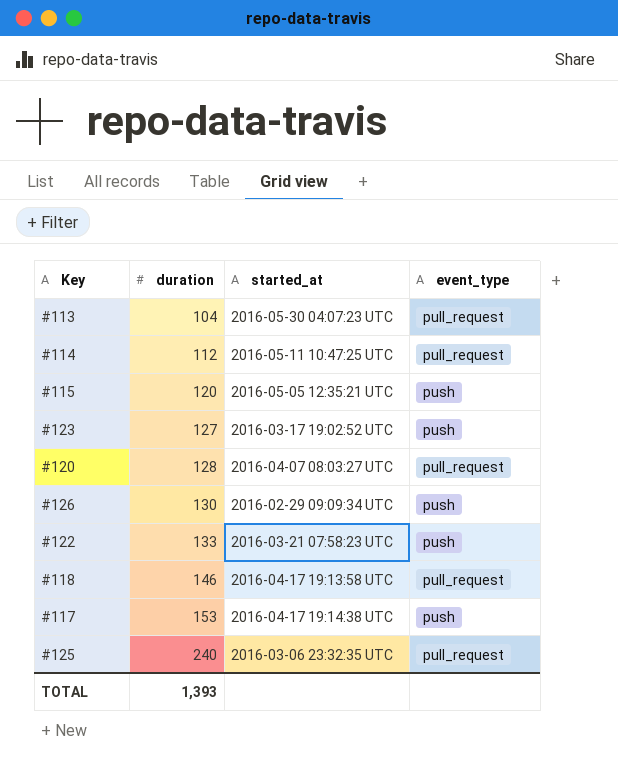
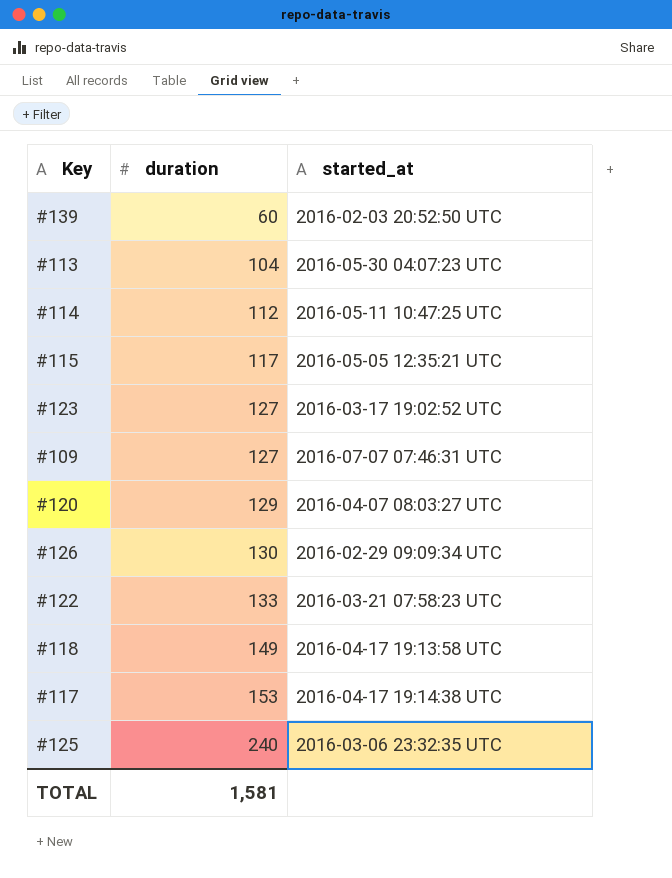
column event_type | position: 4 -> none
row #139: none -> 60 | 2016-02-03 20:52:50 UTC
#115 | duration: 120 -> 117
row #109: none -> 127 | 2016-07-07 07:46:31 UTC
#120 | duration: 128 -> 129
#118 | duration: 146 -> 149
TOTAL | duration: 1,393 -> 1,581

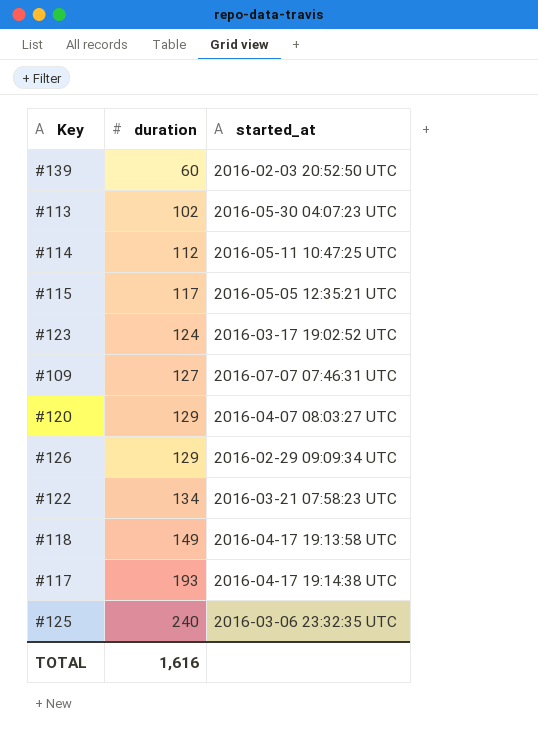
#113 | duration: 104 -> 102
#123 | duration: 127 -> 124
#126 | duration: 130 -> 129
#122 | duration: 133 -> 134
#117 | duration: 153 -> 193
TOTAL | duration: 1,581 -> 1,616

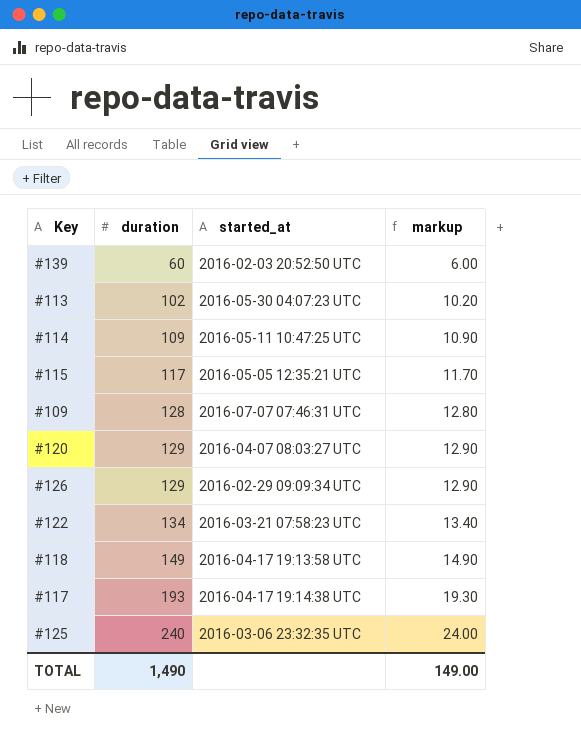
column markup | formula: none -> [duration] * 0.1
row #123: 124 | 2016-03-17 19:02:52 UTC -> none
#114 | duration: 112 -> 109
#109 | duration: 127 -> 128
TOTAL | duration: 1,616 -> 1,490

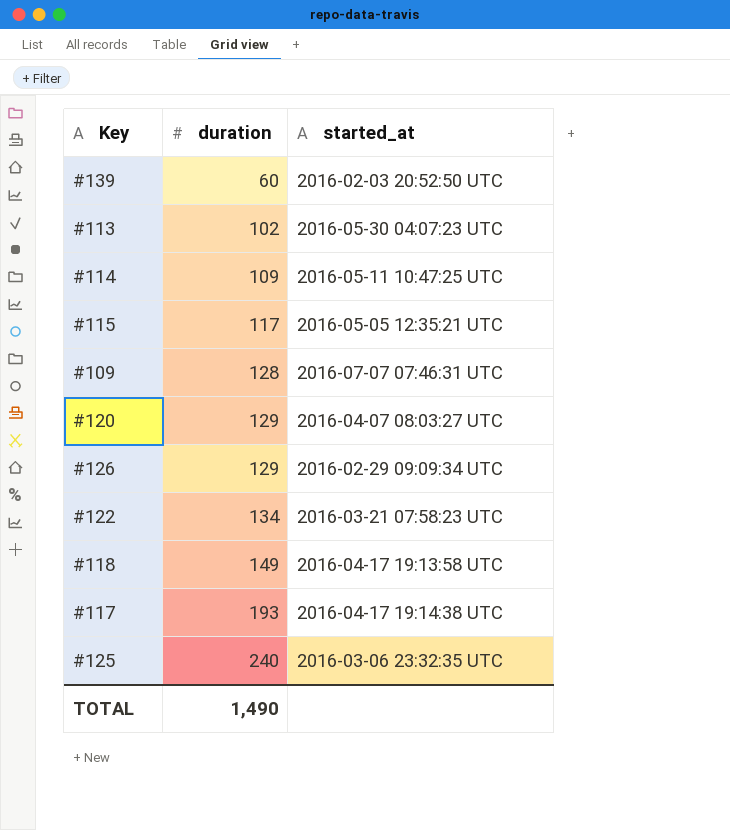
column markup | formula: [duration] * 0.1 -> none

